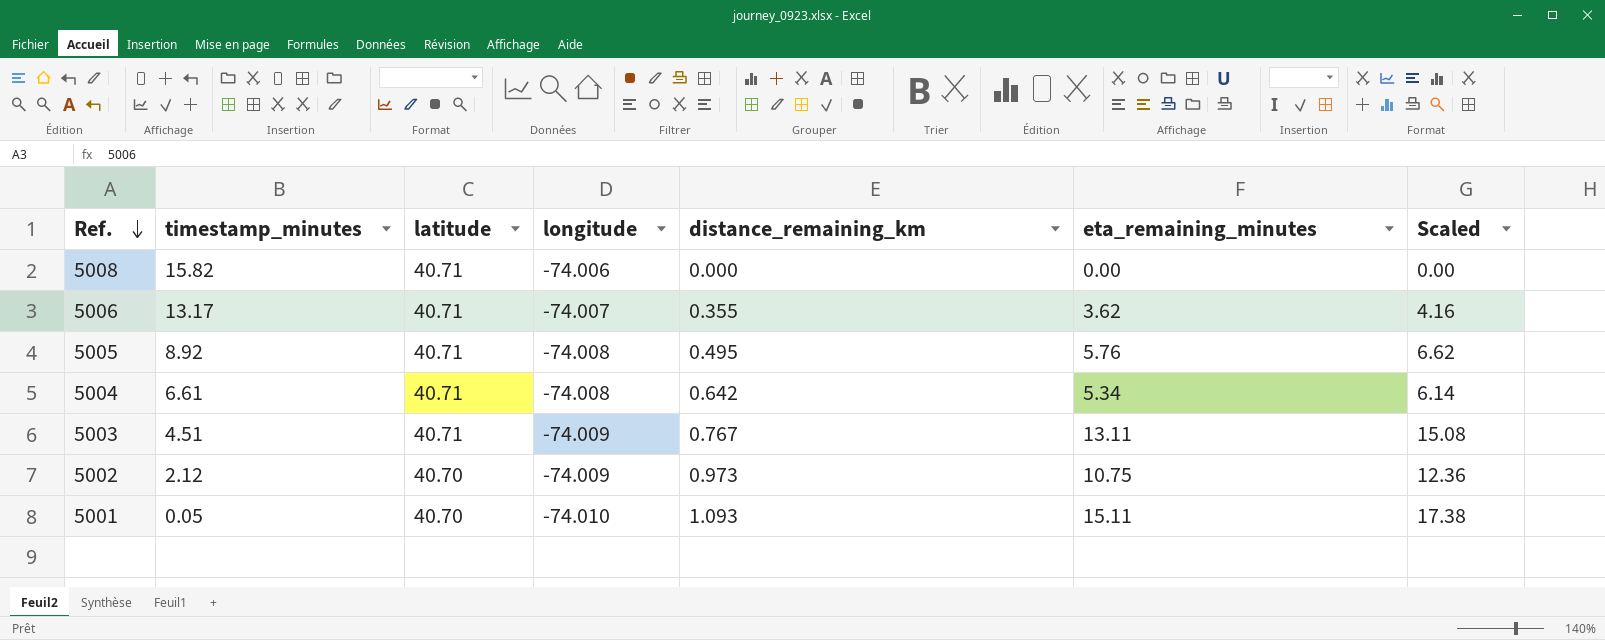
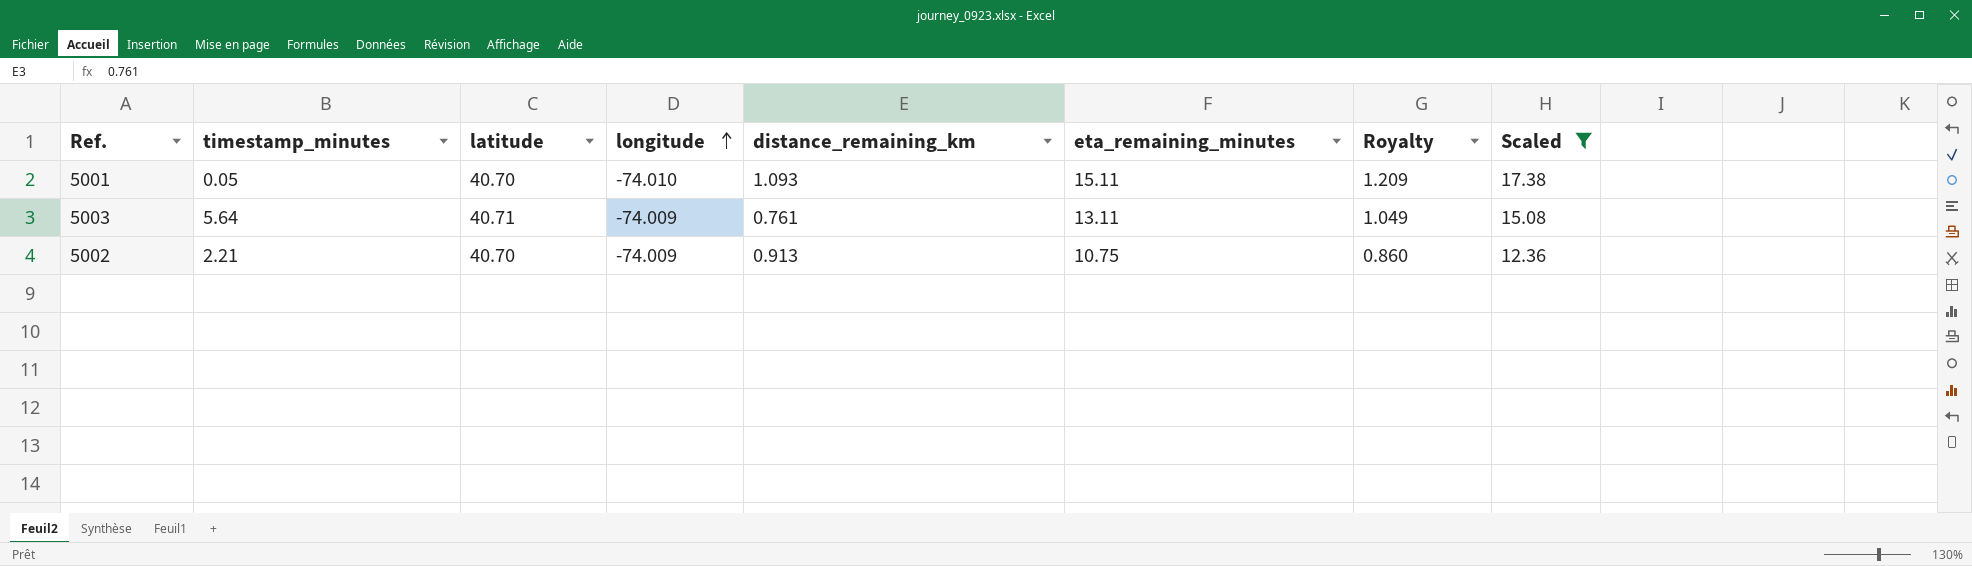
filter: none -> Scaled >= 12.36
row order: Ref. descending -> longitude ascending
column Royalty | formula: none -> [eta_remaining_minutes] * 0.08
5003 | timestamp_minutes: 4.51 -> 5.64
5003 | distance_remaining_km: 0.767 -> 0.761
5002 | timestamp_minutes: 2.12 -> 2.21
5002 | distance_remaining_km: 0.973 -> 0.913

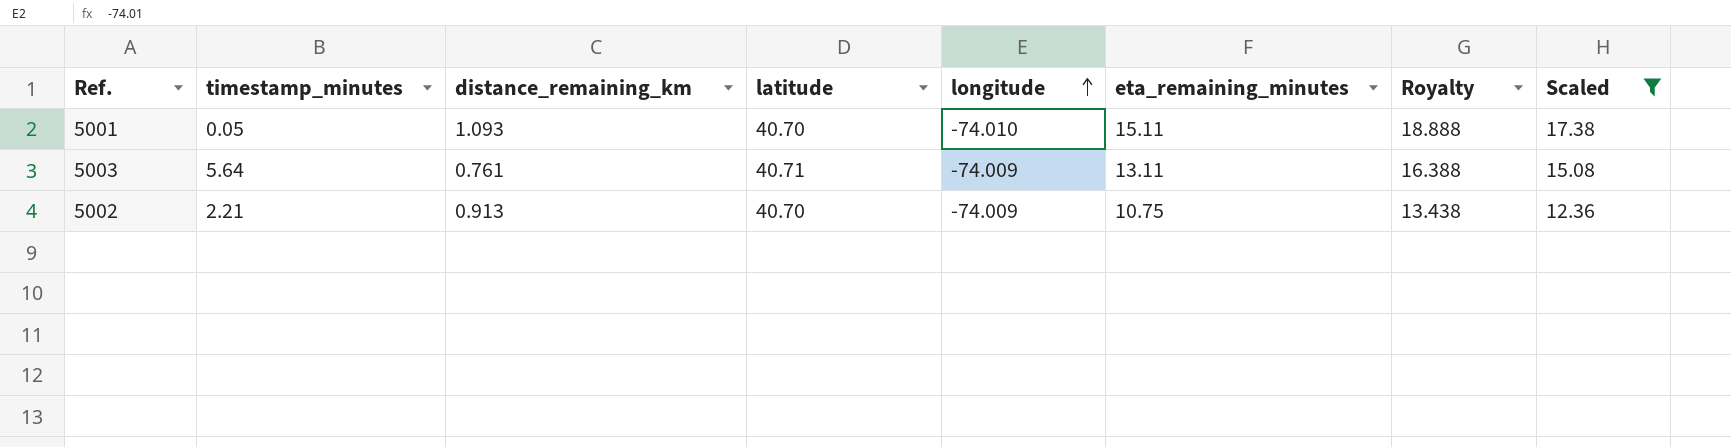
column distance_remaining_km | position: 5 -> 3
column Royalty | formula: [eta_remaining_minutes] * 0.08 -> [eta_remaining_minutes] * 1.25

